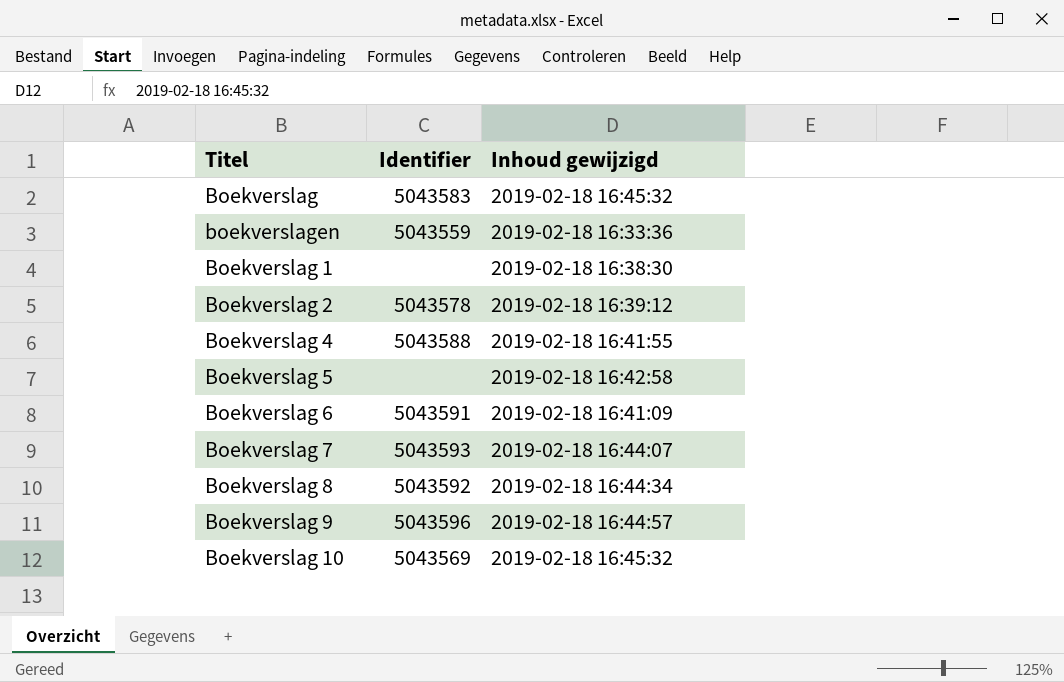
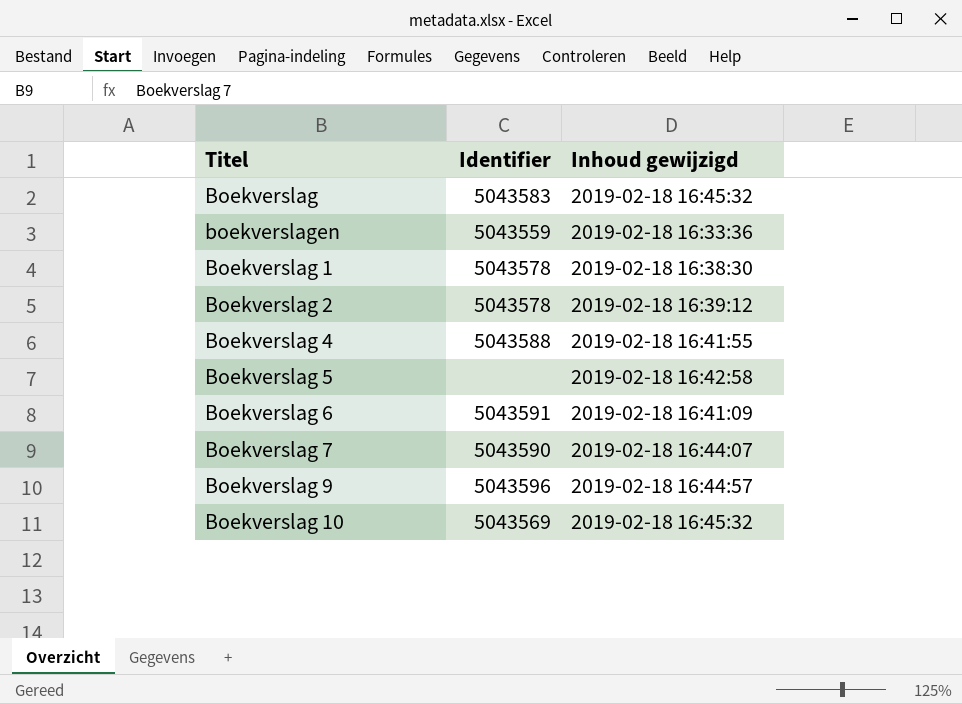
row Boekverslag 8: 5043592 | 2019-02-18 16:44:34 -> none
Boekverslag 1 | Identifier: none -> 5043578
Boekverslag 7 | Identifier: 5043593 -> 5043590

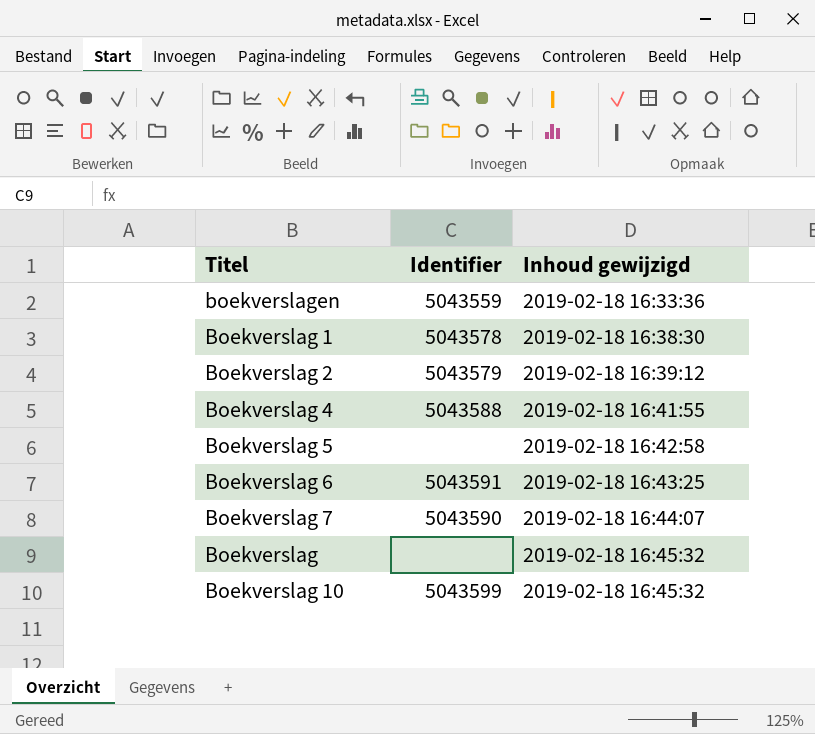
row order: none -> Inhoud gewijzigd ascending
row Boekverslag 9: 5043596 | 2019-02-18 16:44:57 -> none
Boekverslag 2 | Identifier: 5043578 -> 5043579
Boekverslag 6 | Inhoud gewijzigd: 2019-02-18 16:41:09 -> 2019-02-18 16:43:25
Boekverslag | Identifier: 5043583 -> none
Boekverslag 10 | Identifier: 5043569 -> 5043599

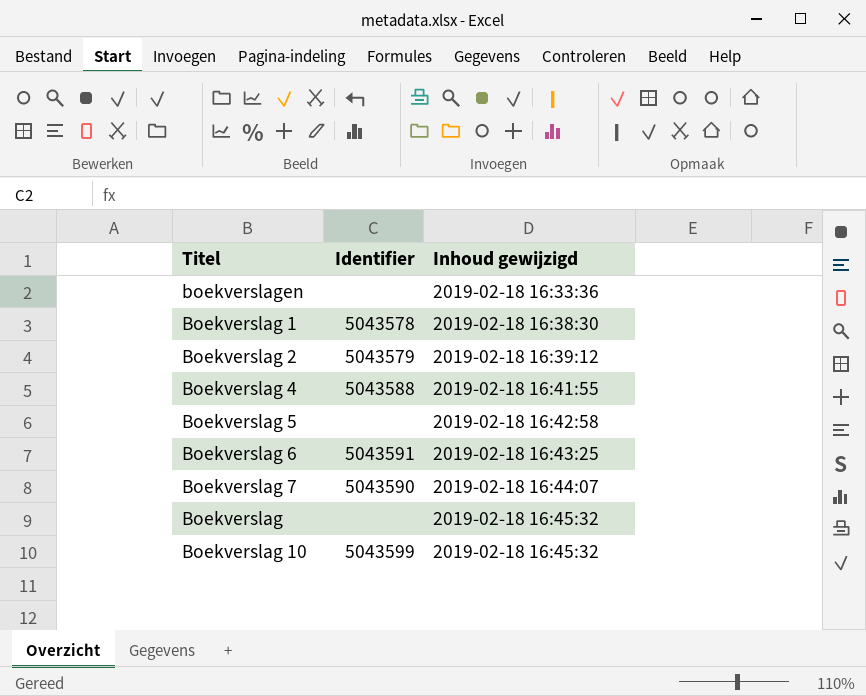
boekverslagen | Identifier: 5043559 -> none

